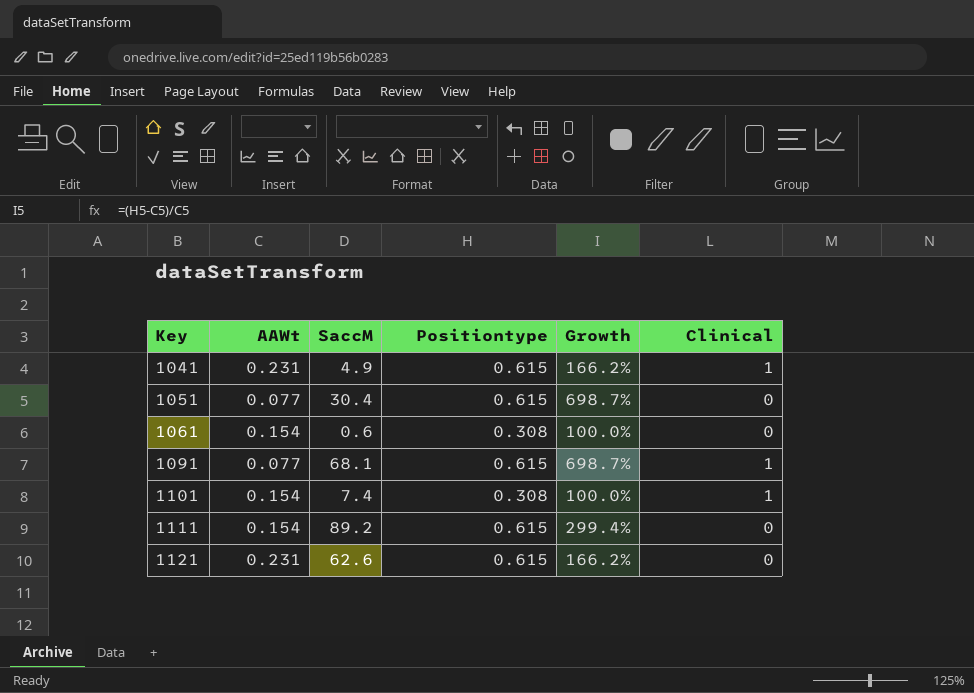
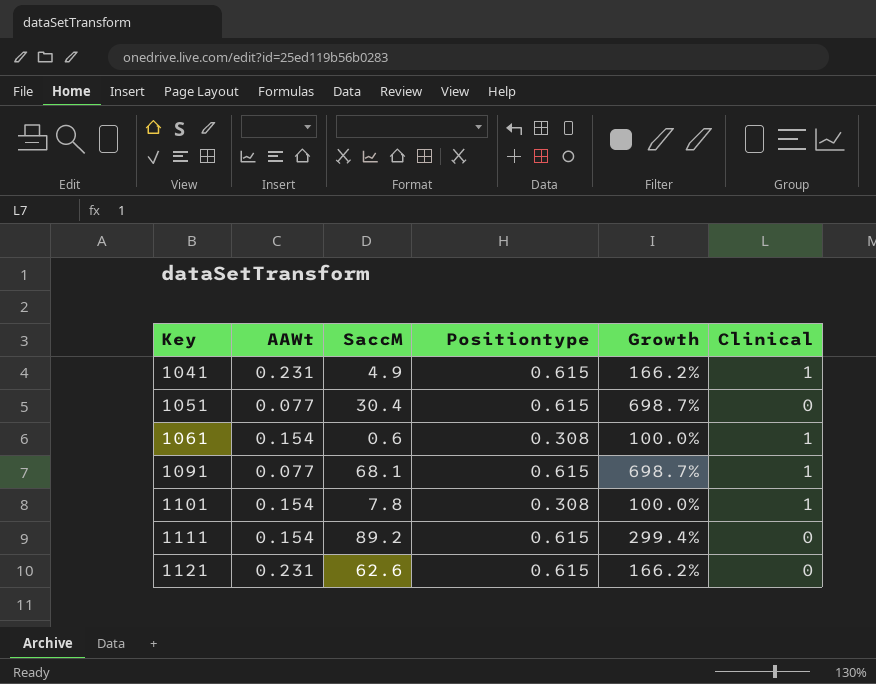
1061 | Clinical: 0 -> 1
1101 | SaccM: 7.4 -> 7.8

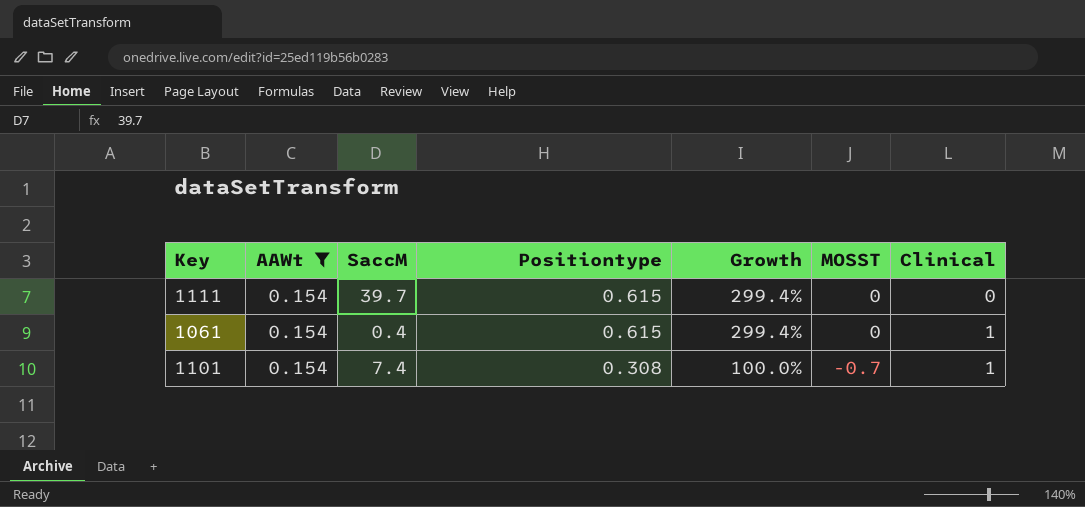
filter: none -> AAWt = 0.154
row order: Key ascending -> Positiontype descending
column MOSST | position: none -> 6
1111 | SaccM: 89.2 -> 39.7
1061 | SaccM: 0.6 -> 0.4
1061 | Positiontype: 0.308 -> 0.615
1061 | Growth: 100.0% -> 299.4%
1101 | SaccM: 7.8 -> 7.4

